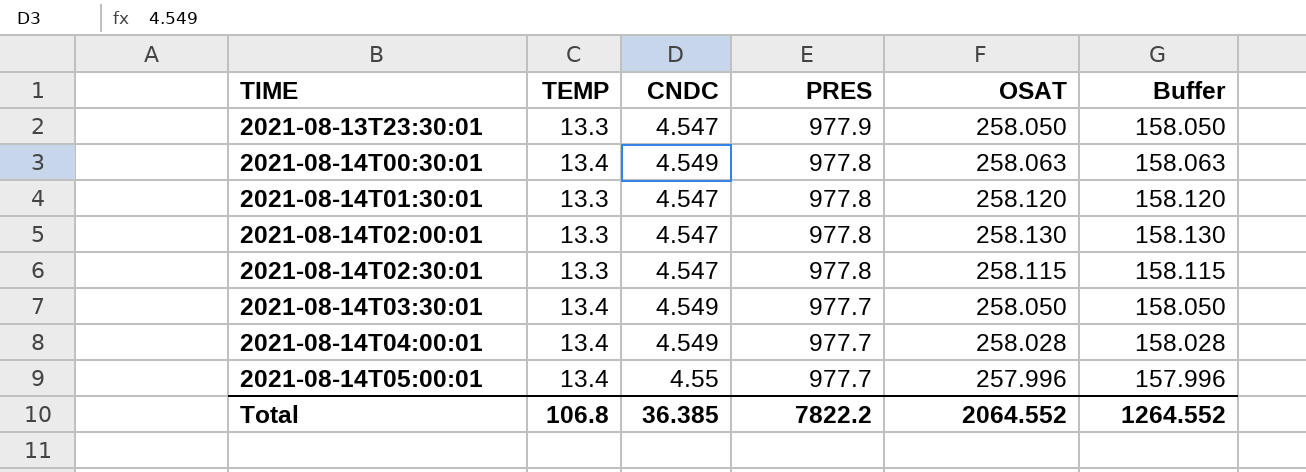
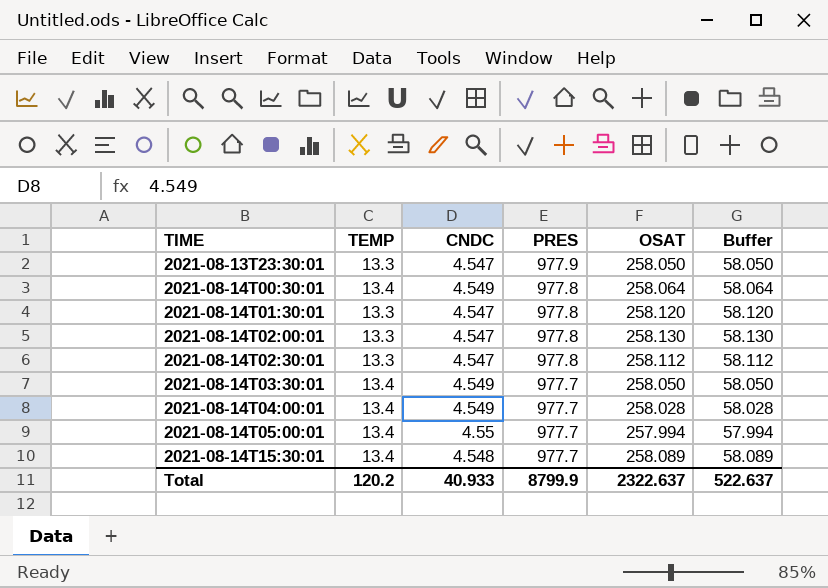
column Buffer | formula: [OSAT] - 100 -> [OSAT] - 200
2021-08-14T00:30:01 | OSAT: 258.063 -> 258.064
2021-08-14T02:30:01 | OSAT: 258.115 -> 258.112
2021-08-14T05:00:01 | OSAT: 257.996 -> 257.994
row 2021-08-14T15:30:01: none -> 13.4 | 4.548 | 977.7 | 258.089 | 58.089
Total | TEMP: 106.8 -> 120.2
Total | CNDC: 36.385 -> 40.933
Total | PRES: 7822.2 -> 8799.9
Total | OSAT: 2064.552 -> 2322.637
Total | Buffer: 1264.552 -> 522.637

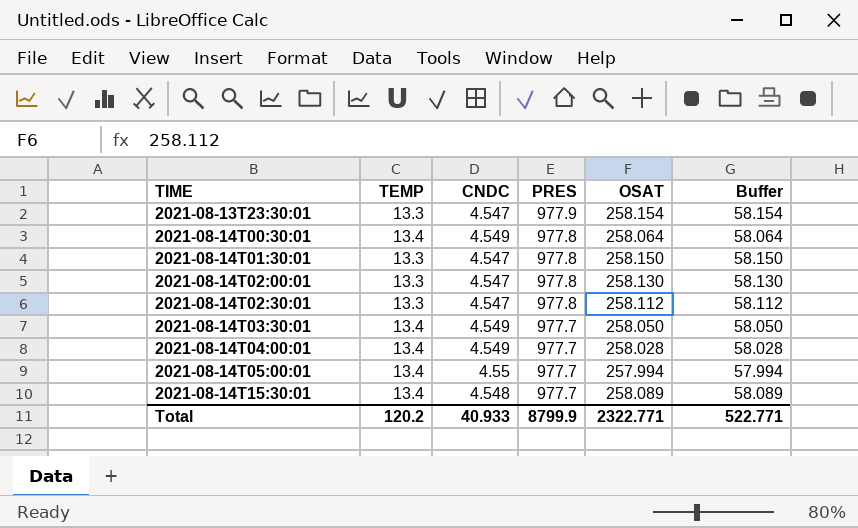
2021-08-13T23:30:01 | OSAT: 258.050 -> 258.154
2021-08-13T23:30:01 | Buffer: 58.050 -> 58.154
2021-08-14T01:30:01 | OSAT: 258.120 -> 258.150
2021-08-14T01:30:01 | Buffer: 58.120 -> 58.150
Total | OSAT: 2322.637 -> 2322.771
Total | Buffer: 522.637 -> 522.771

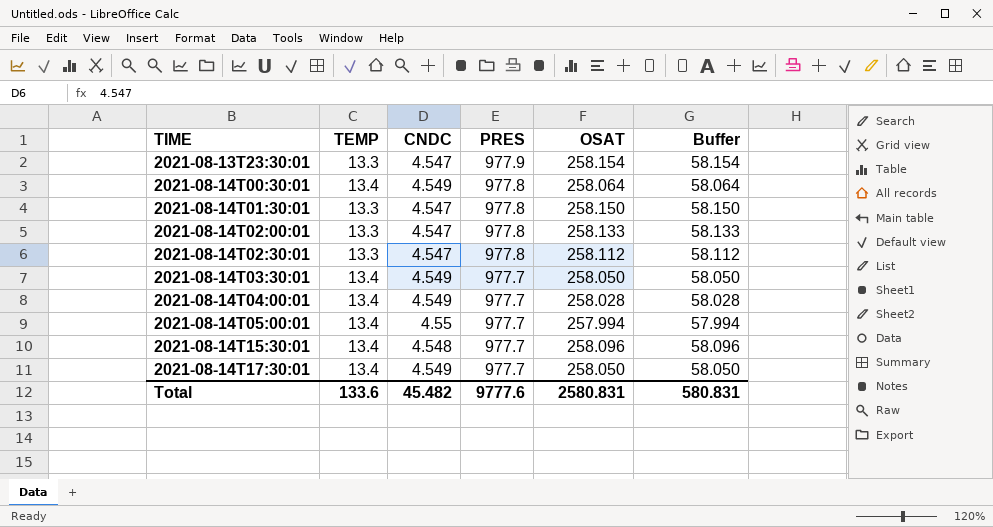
2021-08-14T02:00:01 | OSAT: 258.130 -> 258.133
2021-08-14T02:00:01 | Buffer: 58.130 -> 58.133
2021-08-14T15:30:01 | OSAT: 258.089 -> 258.096
2021-08-14T15:30:01 | Buffer: 58.089 -> 58.096
row 2021-08-14T17:30:01: none -> 13.4 | 4.549 | 977.7 | 258.050 | 58.050
Total | TEMP: 120.2 -> 133.6
Total | CNDC: 40.933 -> 45.482
Total | PRES: 8799.9 -> 9777.6
Total | OSAT: 2322.771 -> 2580.831
Total | Buffer: 522.771 -> 580.831

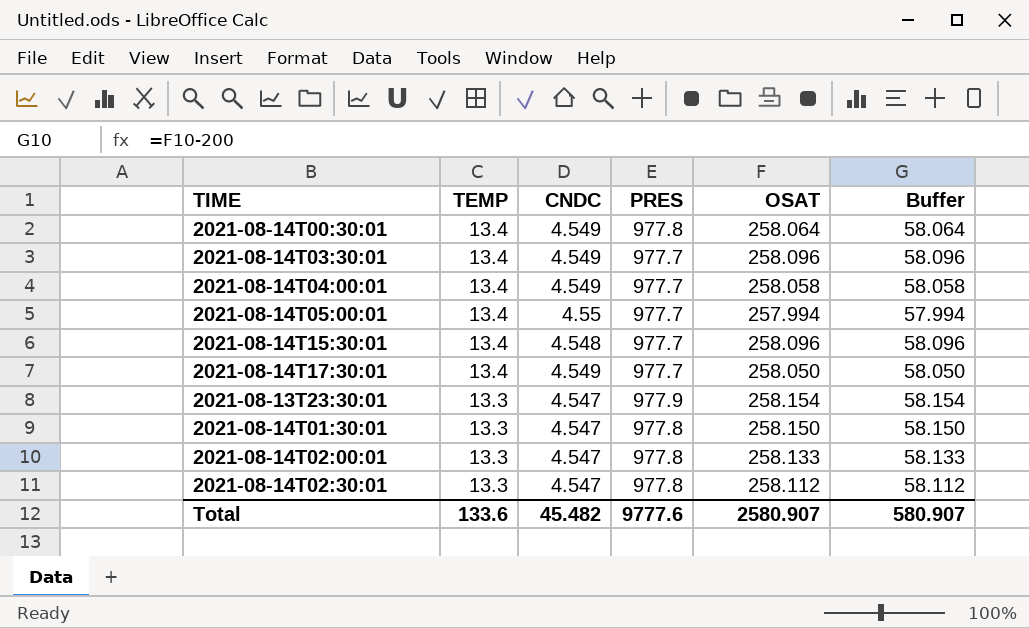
row order: TIME ascending -> TEMP descending
2021-08-14T03:30:01 | OSAT: 258.050 -> 258.096
2021-08-14T03:30:01 | Buffer: 58.050 -> 58.096
2021-08-14T04:00:01 | OSAT: 258.028 -> 258.058
2021-08-14T04:00:01 | Buffer: 58.028 -> 58.058
Total | OSAT: 2580.831 -> 2580.907
Total | Buffer: 580.831 -> 580.907

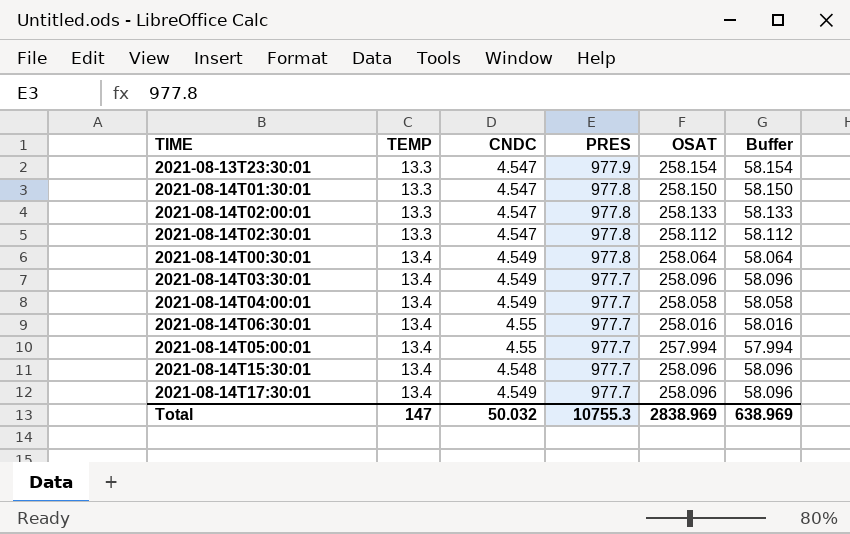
row order: TEMP descending -> TEMP ascending
row 2021-08-14T06:30:01: none -> 13.4 | 4.55 | 977.7 | 258.016 | 58.016
2021-08-14T17:30:01 | OSAT: 258.050 -> 258.096
2021-08-14T17:30:01 | Buffer: 58.050 -> 58.096
Total | TEMP: 133.6 -> 147
Total | CNDC: 45.482 -> 50.032
Total | PRES: 9777.6 -> 10755.3
Total | OSAT: 2580.907 -> 2838.969
Total | Buffer: 580.907 -> 638.969

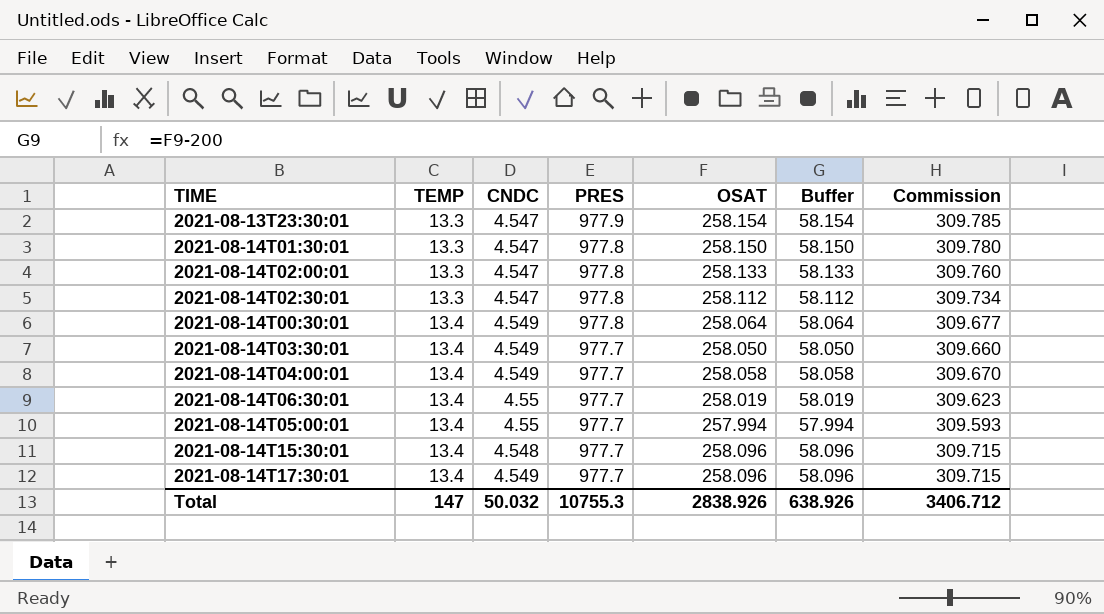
column Commission | formula: none -> [OSAT] * 1.2
2021-08-14T03:30:01 | OSAT: 258.096 -> 258.050
2021-08-14T03:30:01 | Buffer: 58.096 -> 58.050
2021-08-14T06:30:01 | OSAT: 258.016 -> 258.019
2021-08-14T06:30:01 | Buffer: 58.016 -> 58.019
Total | OSAT: 2838.969 -> 2838.926
Total | Buffer: 638.969 -> 638.926

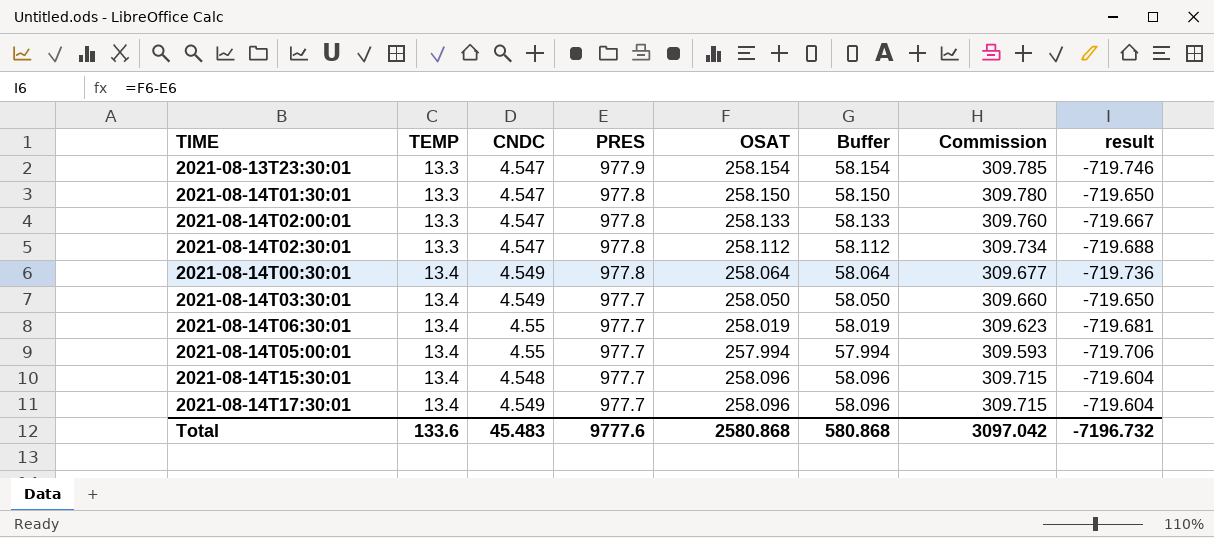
column result | formula: none -> [OSAT] - [PRES]
row 2021-08-14T04:00:01: 13.4 | 4.549 | 977.7 | 258.058 | 58.058 | 309.670 -> none
Total | TEMP: 147 -> 133.6
Total | CNDC: 50.032 -> 45.483
Total | PRES: 10755.3 -> 9777.6
Total | OSAT: 2838.926 -> 2580.868
Total | Buffer: 638.926 -> 580.868
Total | Commission: 3406.712 -> 3097.042

